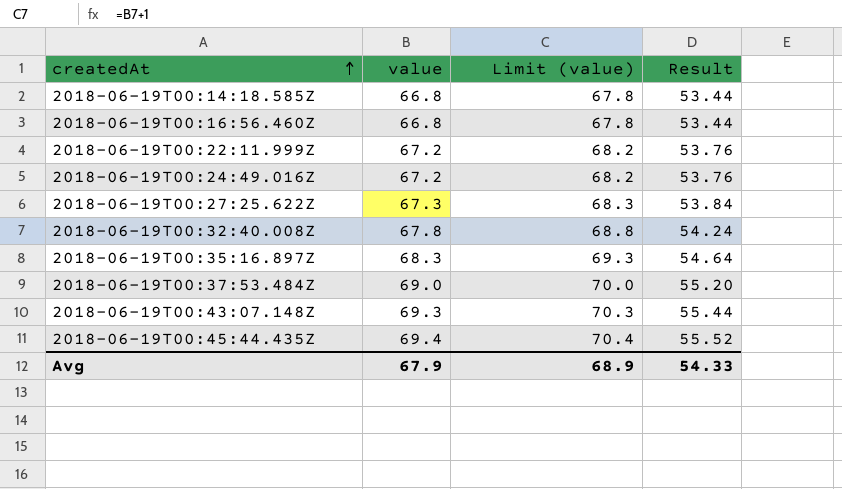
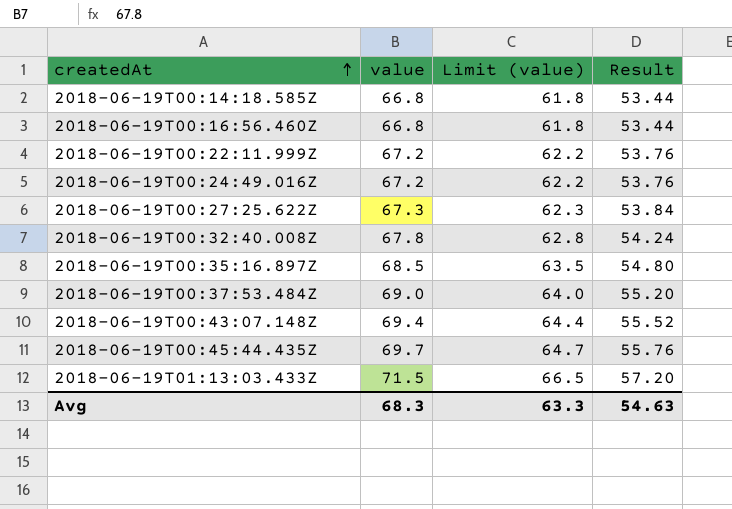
column Limit (value) | formula: [value] + 1 -> [value] - 5
2018-06-19T00:35:16.897Z | value: 68.3 -> 68.5
2018-06-19T00:35:16.897Z | Result: 54.64 -> 54.80
2018-06-19T00:43:07.148Z | value: 69.3 -> 69.4
2018-06-19T00:43:07.148Z | Result: 55.44 -> 55.52
2018-06-19T00:45:44.435Z | value: 69.4 -> 69.7
2018-06-19T00:45:44.435Z | Result: 55.52 -> 55.76
row 2018-06-19T01:13:03.433Z: none -> 71.5 | 66.5 | 57.20
Avg | value: 67.9 -> 68.3
Avg | Limit (value): 68.9 -> 63.3
Avg | Result: 54.33 -> 54.63

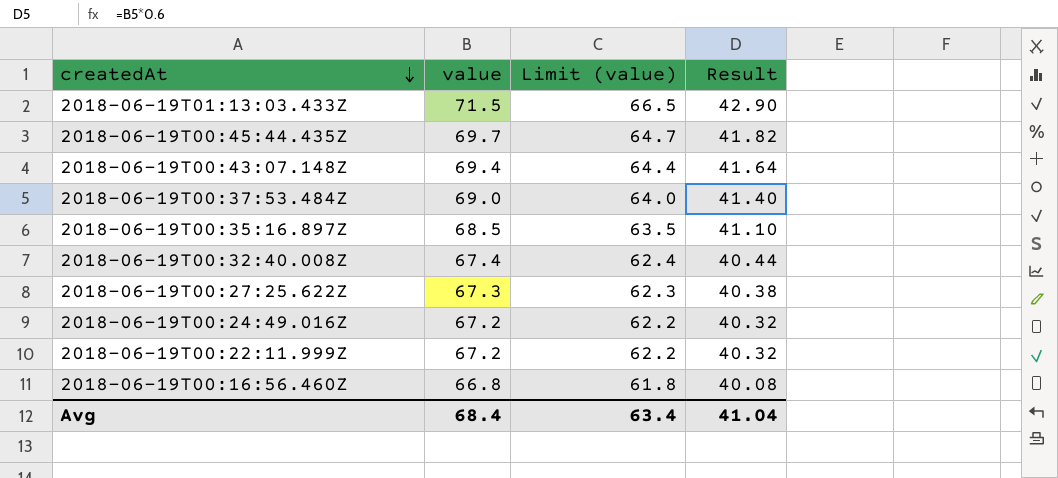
row order: createdAt ascending -> createdAt descending
column Result | formula: [value] * 0.8 -> [value] * 0.6
row 2018-06-19T00:14:18.585Z: 66.8 | 61.8 | 53.44 -> none
2018-06-19T00:32:40.008Z | value: 67.8 -> 67.4
2018-06-19T00:32:40.008Z | Limit (value): 62.8 -> 62.4
Avg | value: 68.3 -> 68.4
Avg | Limit (value): 63.3 -> 63.4
Avg | Result: 54.63 -> 41.04

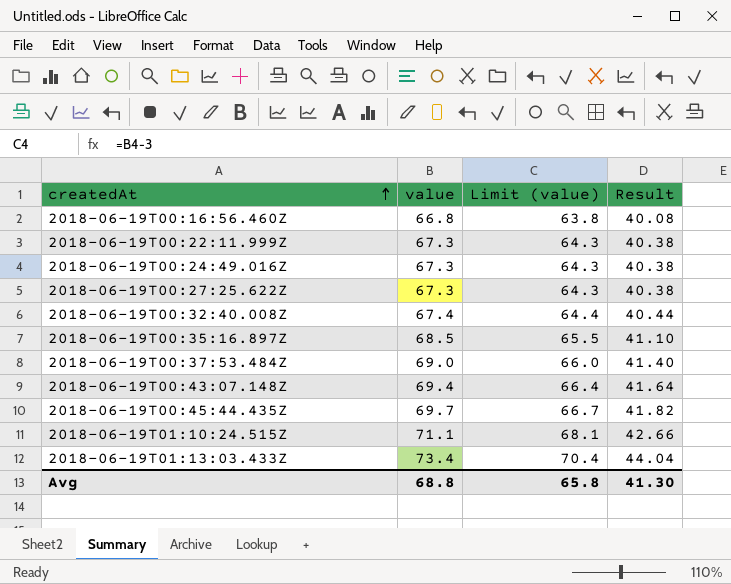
row order: createdAt descending -> createdAt ascending
column Limit (value) | formula: [value] - 5 -> [value] - 3
2018-06-19T00:22:11.999Z | value: 67.2 -> 67.3
2018-06-19T00:22:11.999Z | Result: 40.32 -> 40.38
2018-06-19T00:24:49.016Z | value: 67.2 -> 67.3
2018-06-19T00:24:49.016Z | Result: 40.32 -> 40.38
row 2018-06-19T01:10:24.515Z: none -> 71.1 | 68.1 | 42.66
2018-06-19T01:13:03.433Z | value: 71.5 -> 73.4
2018-06-19T01:13:03.433Z | Result: 42.90 -> 44.04
Avg | value: 68.4 -> 68.8
Avg | Limit (value): 63.4 -> 65.8
Avg | Result: 41.04 -> 41.30

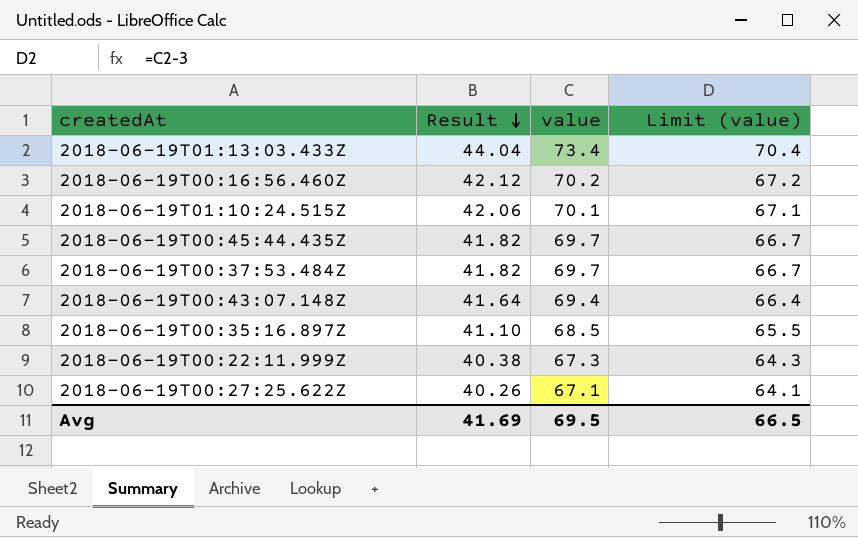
row order: createdAt ascending -> Result descending
column Result | position: 4 -> 2
row 2018-06-19T00:24:49.016Z: 67.3 | 64.3 | 40.38 -> none
row 2018-06-19T00:32:40.008Z: 67.4 | 64.4 | 40.44 -> none
2018-06-19T00:16:56.460Z | Result: 40.08 -> 42.12
2018-06-19T00:16:56.460Z | value: 66.8 -> 70.2
2018-06-19T00:16:56.460Z | Limit (value): 63.8 -> 67.2
2018-06-19T01:10:24.515Z | Result: 42.66 -> 42.06
2018-06-19T01:10:24.515Z | value: 71.1 -> 70.1
2018-06-19T01:10:24.515Z | Limit (value): 68.1 -> 67.1
2018-06-19T00:37:53.484Z | Result: 41.40 -> 41.82
2018-06-19T00:37:53.484Z | value: 69.0 -> 69.7
2018-06-19T00:37:53.484Z | Limit (value): 66.0 -> 66.7
2018-06-19T00:27:25.622Z | Result: 40.38 -> 40.26
2018-06-19T00:27:25.622Z | value: 67.3 -> 67.1
2018-06-19T00:27:25.622Z | Limit (value): 64.3 -> 64.1
Avg | Result: 41.30 -> 41.69
Avg | value: 68.8 -> 69.5
Avg | Limit (value): 65.8 -> 66.5

